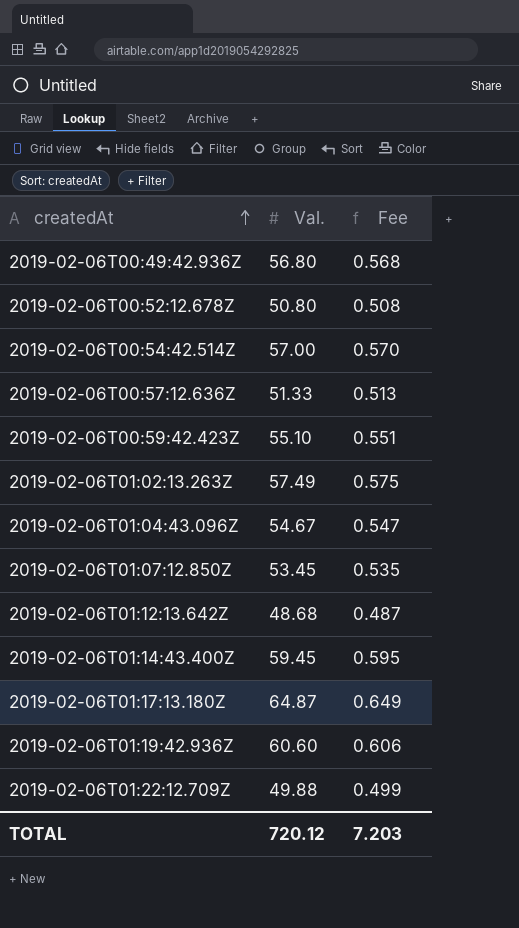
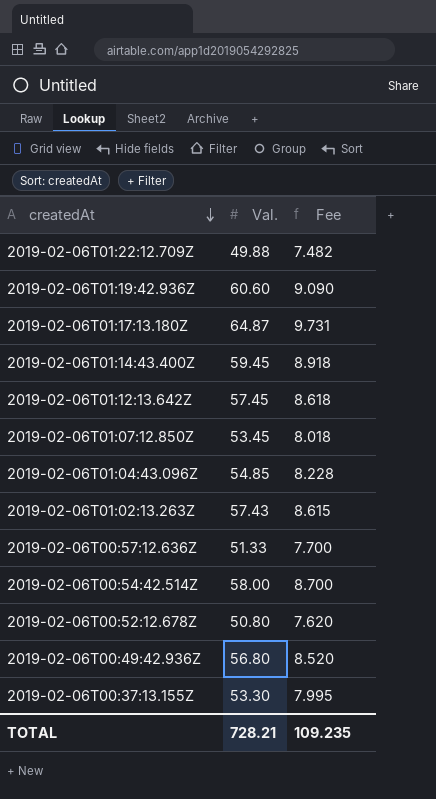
row order: createdAt ascending -> createdAt descending
column Fee | formula: [Val.] * 0.01 -> [Val.] * 0.15
row 2019-02-06T00:59:42.423Z: 55.10 | 0.551 -> none
2019-02-06T01:12:13.642Z | Val.: 48.68 -> 57.45
2019-02-06T01:04:43.096Z | Val.: 54.67 -> 54.85
2019-02-06T01:02:13.263Z | Val.: 57.49 -> 57.43
2019-02-06T00:54:42.514Z | Val.: 57.00 -> 58.00
row 2019-02-06T00:37:13.155Z: none -> 53.30 | 7.995
TOTAL | Val.: 720.12 -> 728.21
TOTAL | Fee: 7.203 -> 109.235

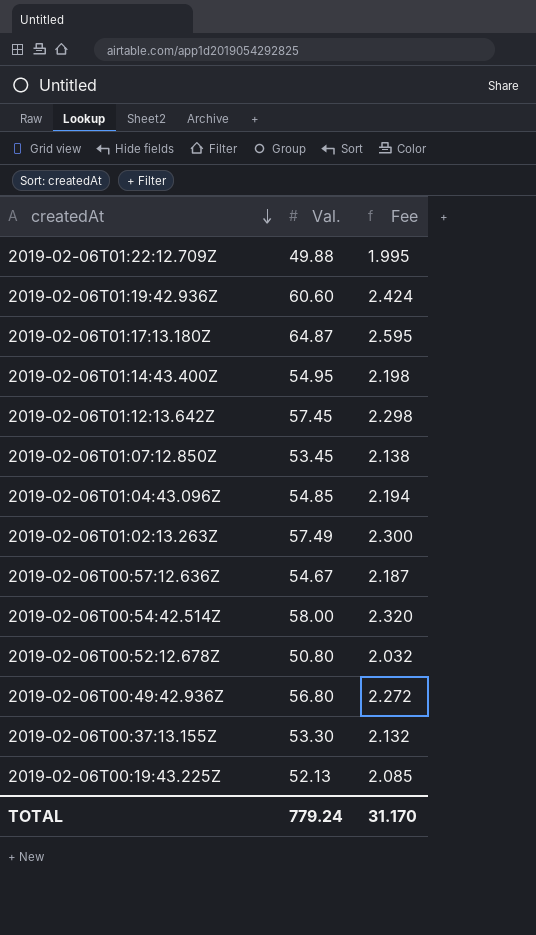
column Fee | formula: [Val.] * 0.15 -> [Val.] * 0.04
2019-02-06T01:14:43.400Z | Val.: 59.45 -> 54.95
2019-02-06T01:02:13.263Z | Val.: 57.43 -> 57.49
2019-02-06T00:57:12.636Z | Val.: 51.33 -> 54.67
row 2019-02-06T00:19:43.225Z: none -> 52.13 | 2.085
TOTAL | Val.: 728.21 -> 779.24
TOTAL | Fee: 109.235 -> 31.170

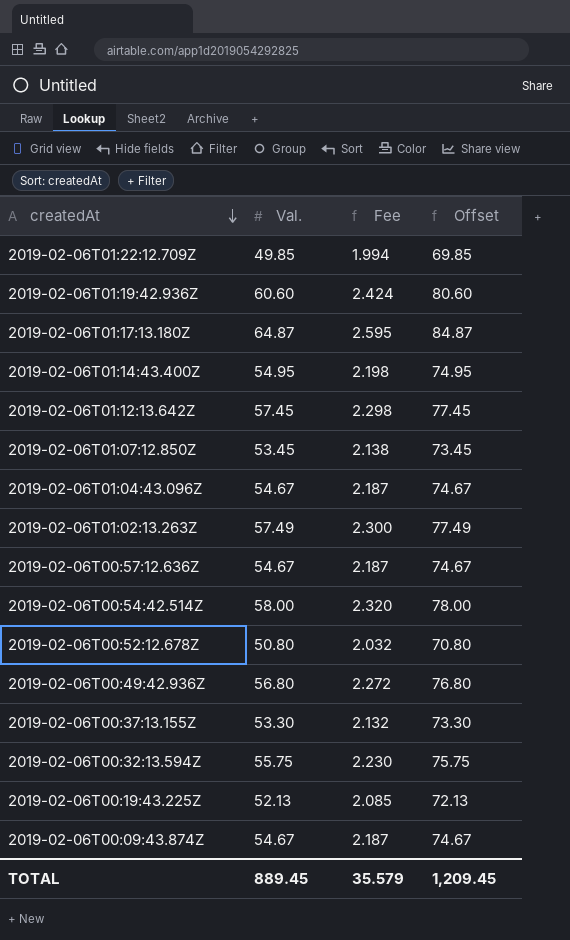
column Offset | formula: none -> [Val.] + 20
2019-02-06T01:22:12.709Z | Val.: 49.88 -> 49.85
2019-02-06T01:22:12.709Z | Fee: 1.995 -> 1.994
2019-02-06T01:04:43.096Z | Val.: 54.85 -> 54.67
2019-02-06T01:04:43.096Z | Fee: 2.194 -> 2.187
row 2019-02-06T00:32:13.594Z: none -> 55.75 | 2.230 | 75.75
row 2019-02-06T00:09:43.874Z: none -> 54.67 | 2.187 | 74.67
TOTAL | Val.: 779.24 -> 889.45
TOTAL | Fee: 31.170 -> 35.579

